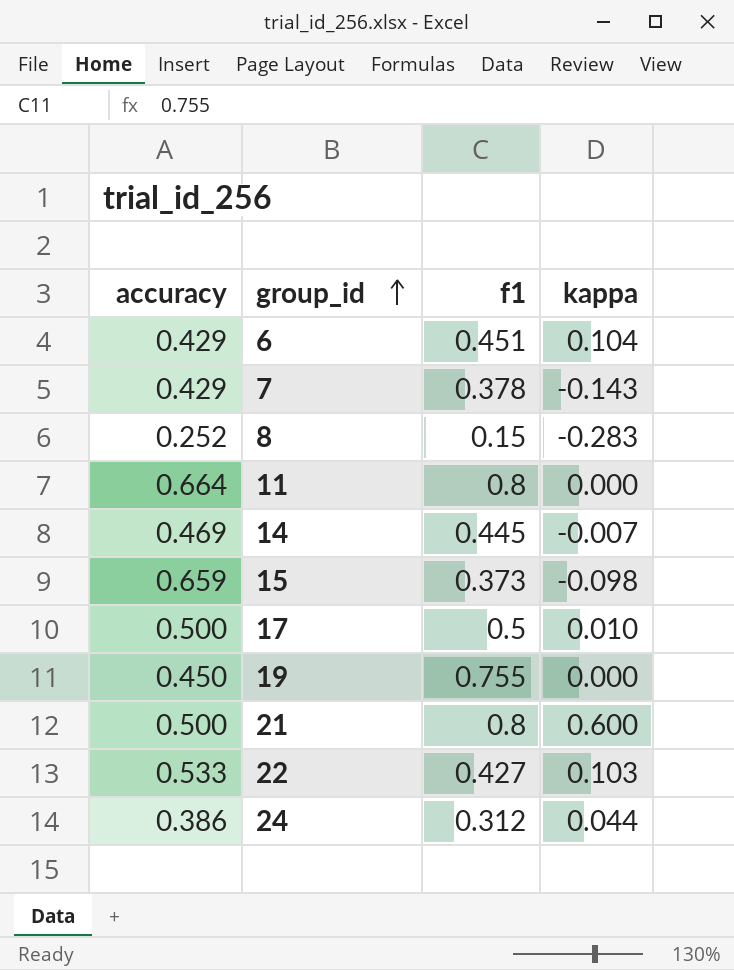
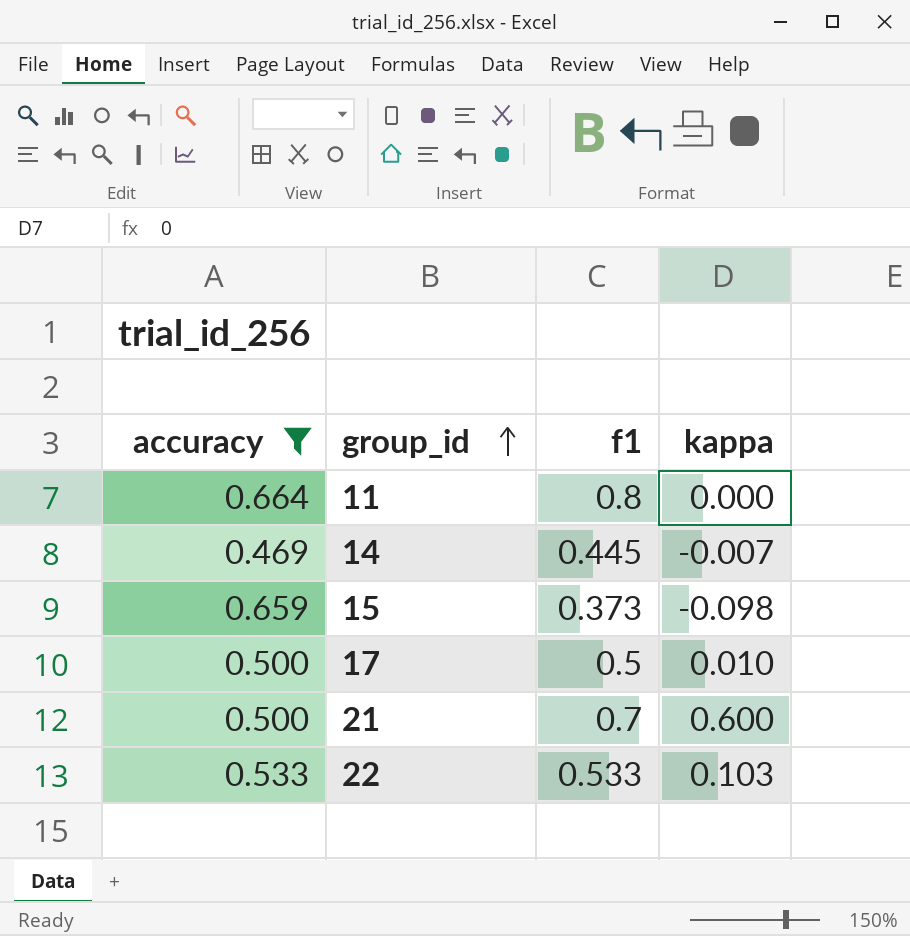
filter: none -> accuracy >= 0.469
21 | f1: 0.8 -> 0.7
22 | f1: 0.427 -> 0.533

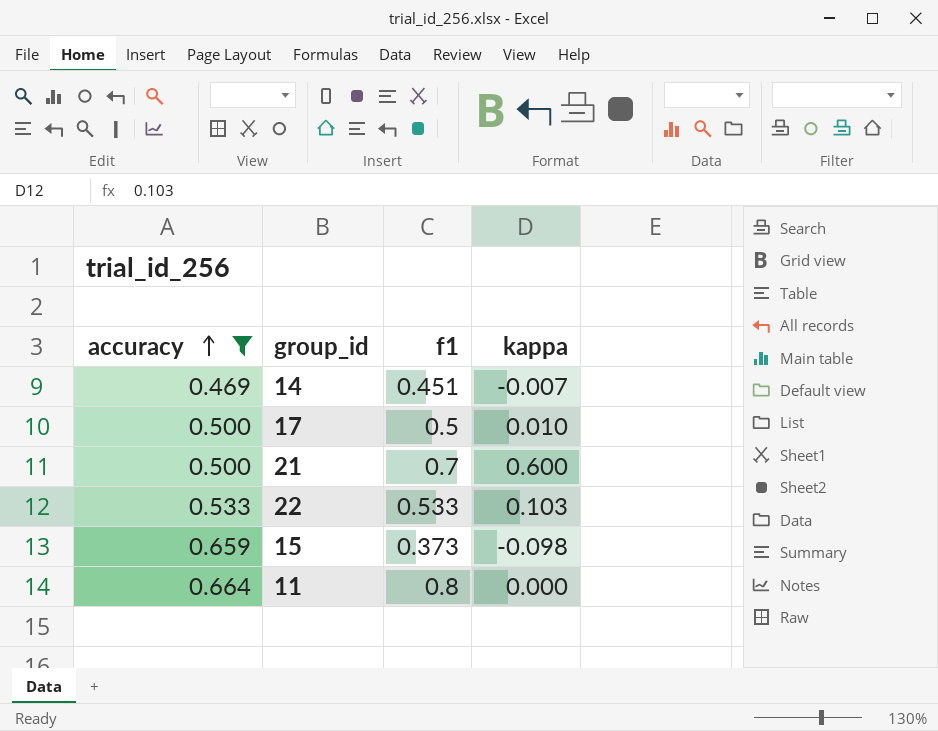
row order: group_id ascending -> accuracy ascending
14 | f1: 0.445 -> 0.451

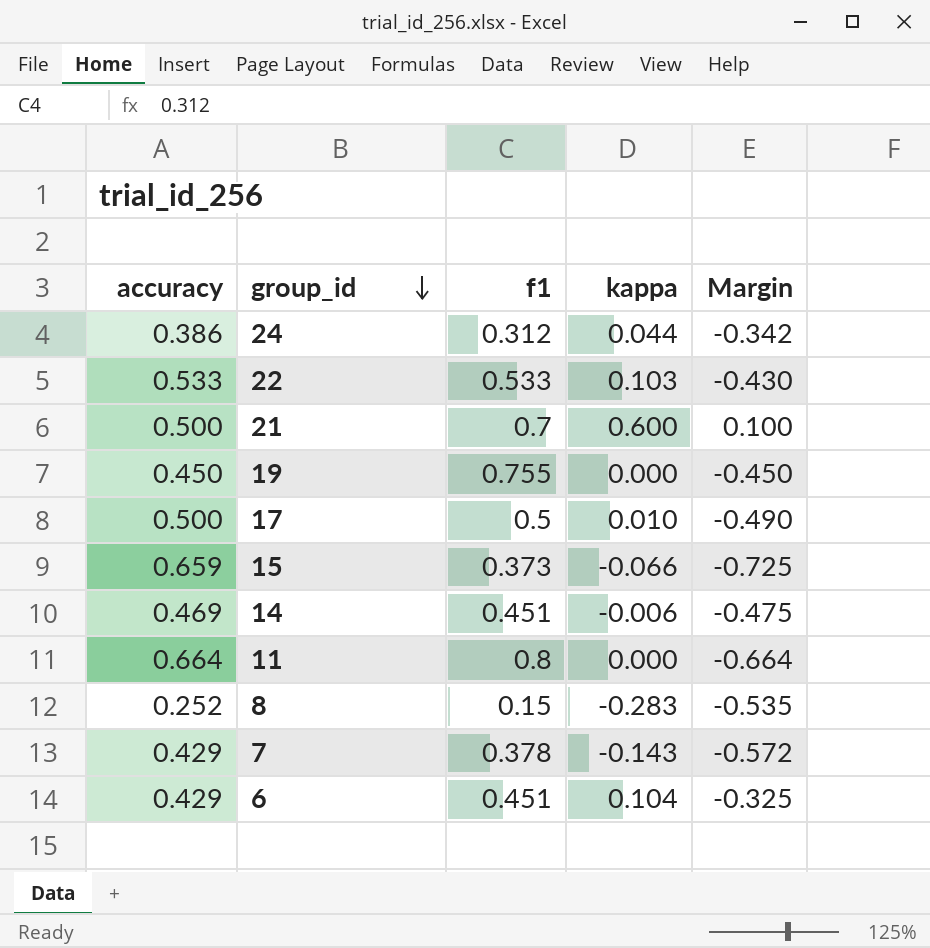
filter: accuracy >= 0.469 -> none
row order: accuracy ascending -> group_id descending
column Margin | formula: none -> [kappa] - [accuracy]
15 | kappa: -0.098 -> -0.066
14 | kappa: -0.007 -> -0.006

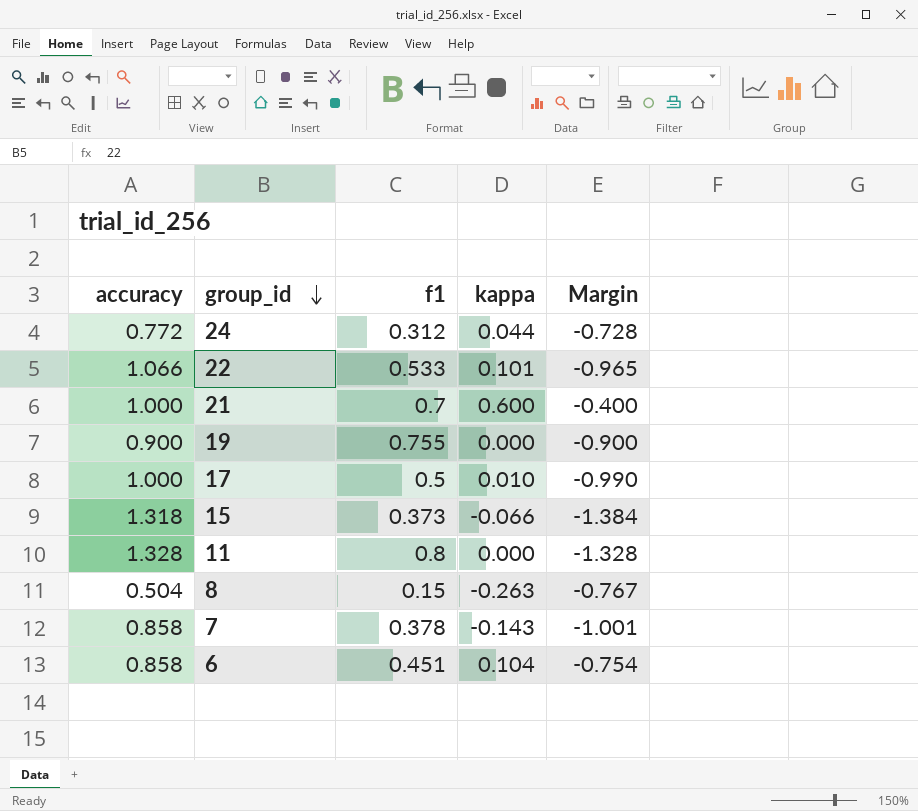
row 14: 0.469 | 0.451 | -0.006 | -0.475 -> none
24 | accuracy: 0.386 -> 0.772
24 | Margin: -0.342 -> -0.728
22 | accuracy: 0.533 -> 1.066
22 | kappa: 0.103 -> 0.101
22 | Margin: -0.430 -> -0.965
21 | accuracy: 0.500 -> 1.000
21 | Margin: 0.100 -> -0.400
19 | accuracy: 0.450 -> 0.900
19 | Margin: -0.450 -> -0.900
17 | accuracy: 0.500 -> 1.000
17 | Margin: -0.490 -> -0.990
15 | accuracy: 0.659 -> 1.318
15 | Margin: -0.725 -> -1.384
11 | accuracy: 0.664 -> 1.328
11 | Margin: -0.664 -> -1.328
8 | accuracy: 0.252 -> 0.504
8 | kappa: -0.283 -> -0.263
8 | Margin: -0.535 -> -0.767
7 | accuracy: 0.429 -> 0.858
7 | Margin: -0.572 -> -1.001
6 | accuracy: 0.429 -> 0.858
6 | Margin: -0.325 -> -0.754

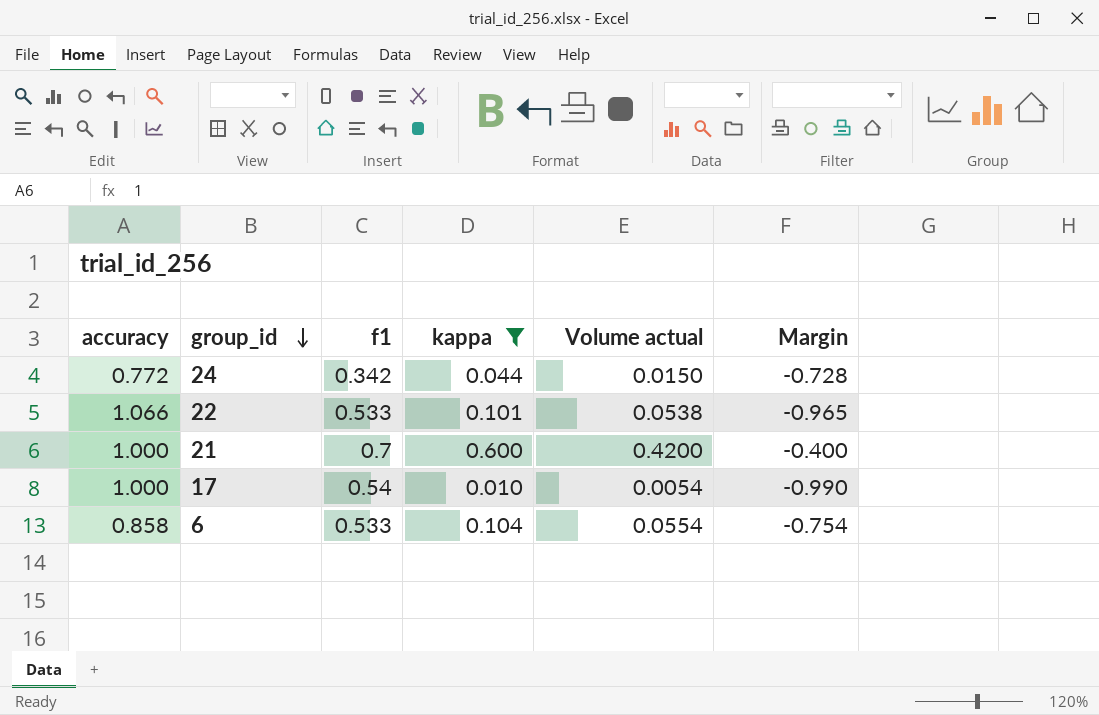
filter: none -> kappa >= 0.010
column Volume actual | formula: none -> [f1] * [kappa]
24 | f1: 0.312 -> 0.342
17 | f1: 0.5 -> 0.54
6 | f1: 0.451 -> 0.533

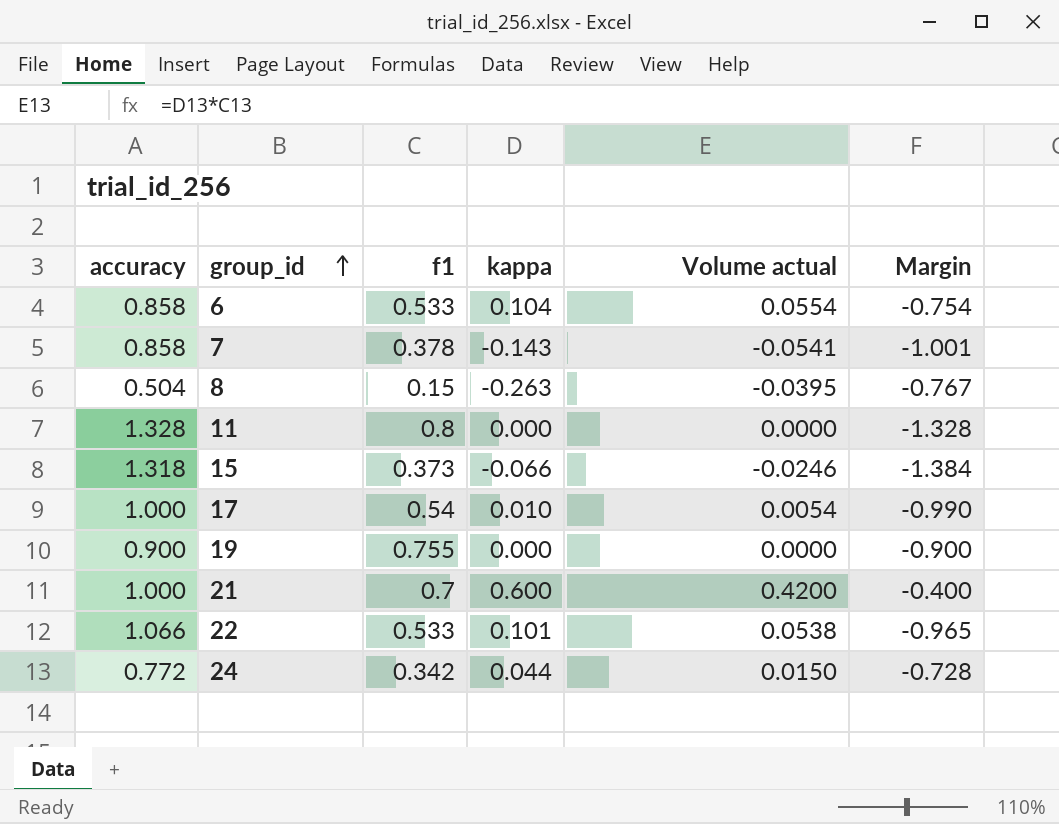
filter: kappa >= 0.010 -> none
row order: group_id descending -> group_id ascending

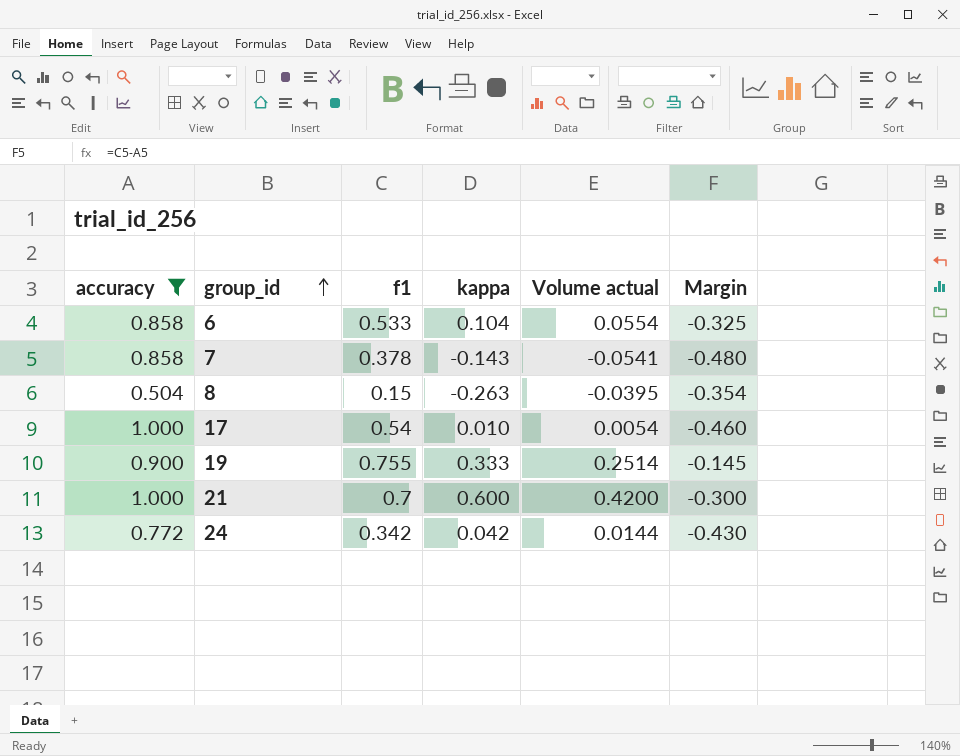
filter: none -> accuracy <= 1.000
column Margin | formula: [kappa] - [accuracy] -> [f1] - [accuracy]
19 | kappa: 0.000 -> 0.333
19 | Volume actual: 0.0000 -> 0.2514
24 | kappa: 0.044 -> 0.042
24 | Volume actual: 0.0150 -> 0.0144

